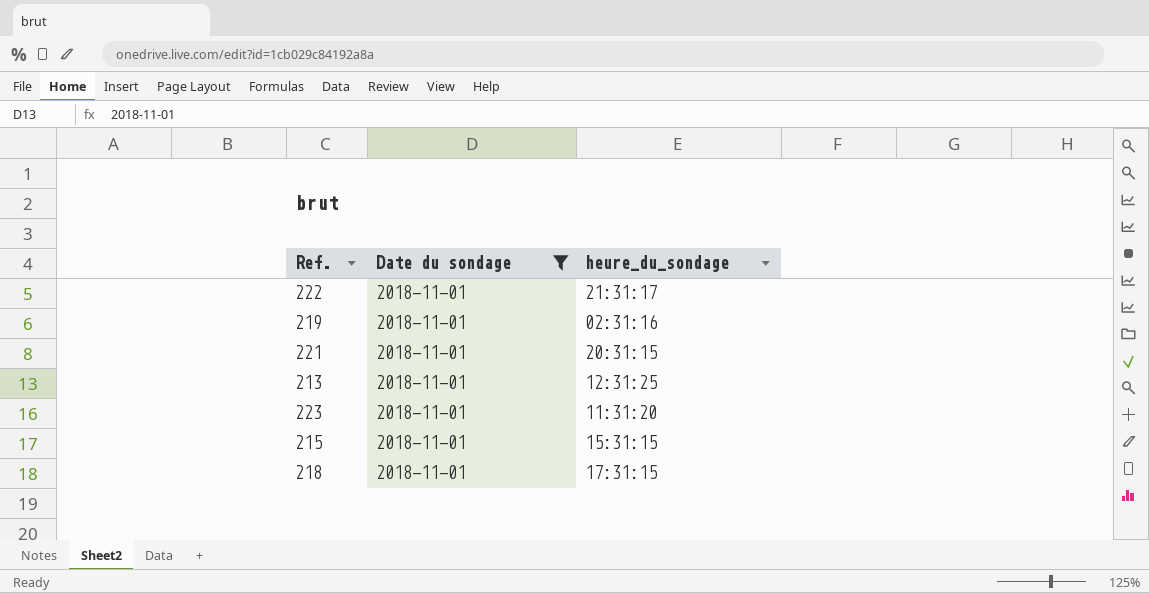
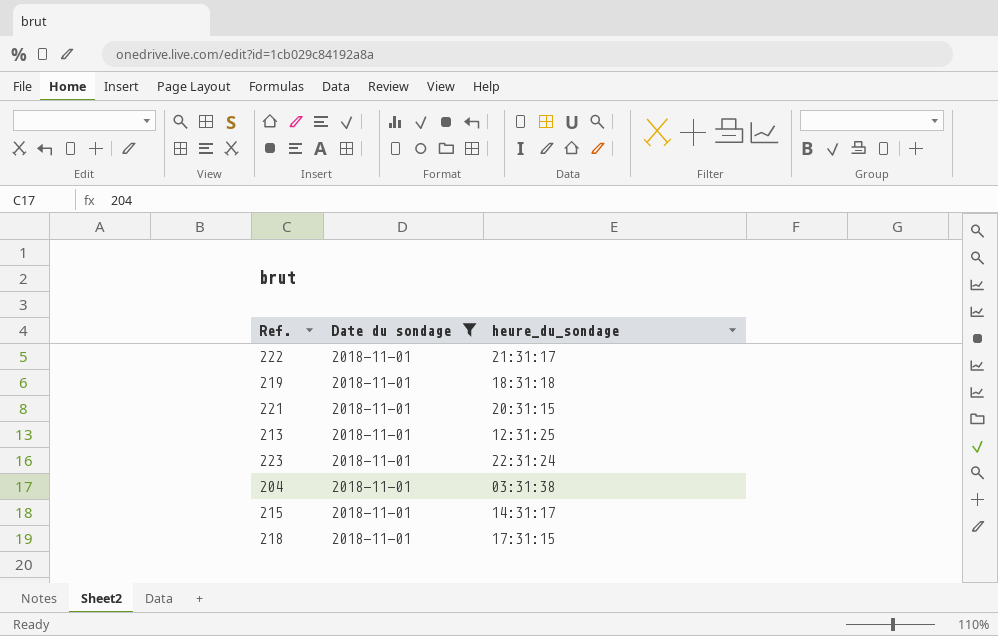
219 | heure_du_sondage: 02:31:16 -> 18:31:18
223 | heure_du_sondage: 11:31:20 -> 22:31:24
row 204: none -> 2018-11-01 | 03:31:38
215 | heure_du_sondage: 15:31:15 -> 14:31:17

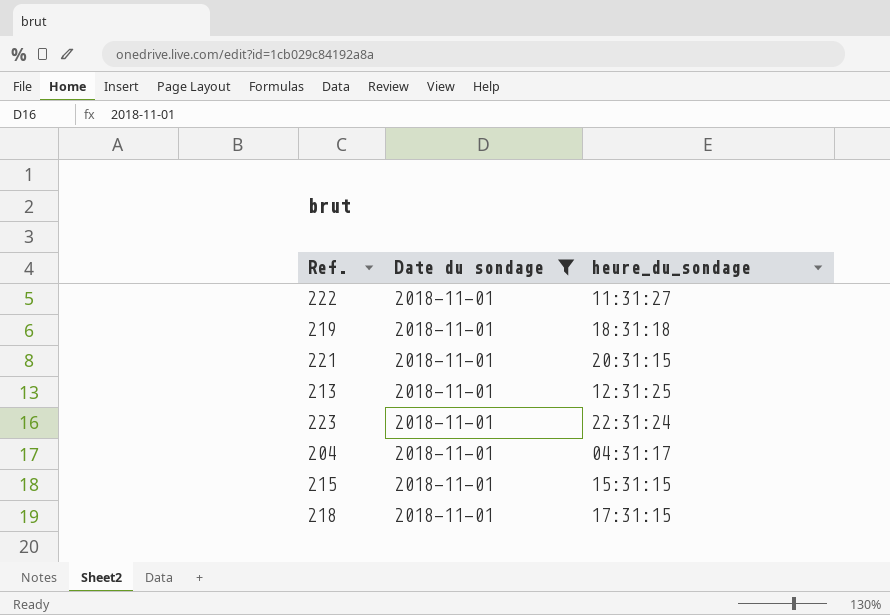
222 | heure_du_sondage: 21:31:17 -> 11:31:27
204 | heure_du_sondage: 03:31:38 -> 04:31:17
215 | heure_du_sondage: 14:31:17 -> 15:31:15

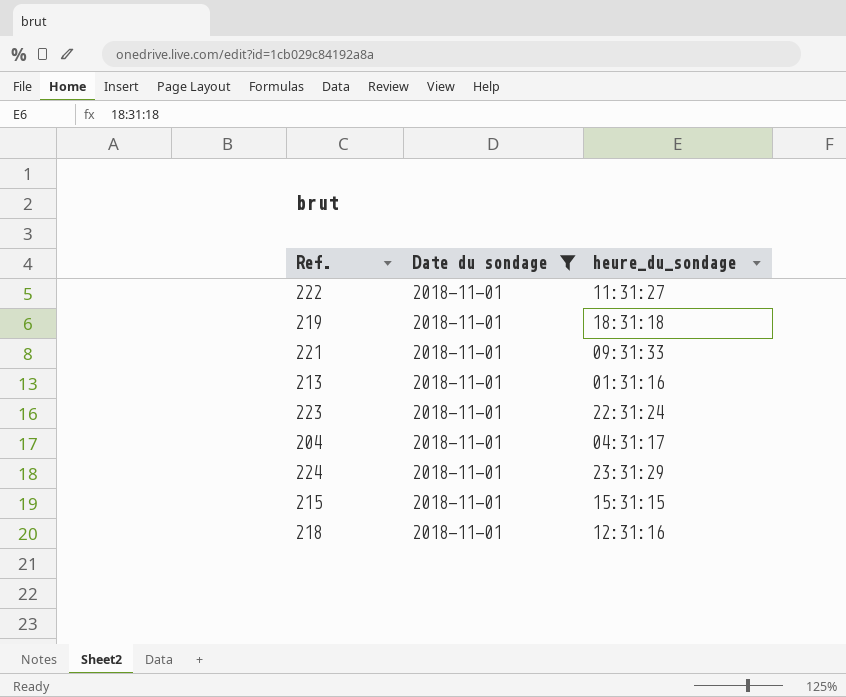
221 | heure_du_sondage: 20:31:15 -> 09:31:33
213 | heure_du_sondage: 12:31:25 -> 01:31:16
row 224: none -> 2018-11-01 | 23:31:29
218 | heure_du_sondage: 17:31:15 -> 12:31:16

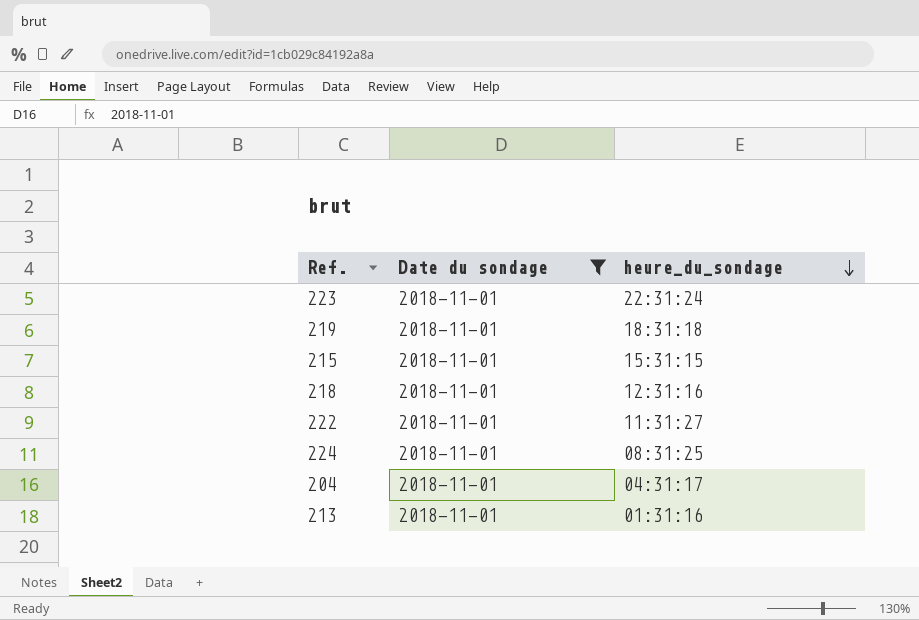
row order: none -> heure_du_sondage descending
row 221: 2018-11-01 | 09:31:33 -> none
224 | heure_du_sondage: 23:31:29 -> 08:31:25

